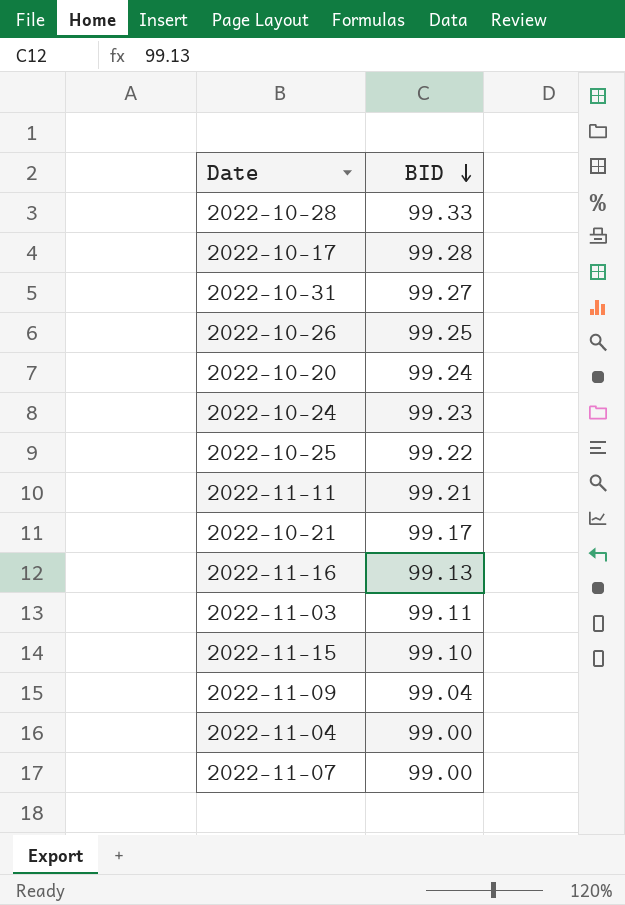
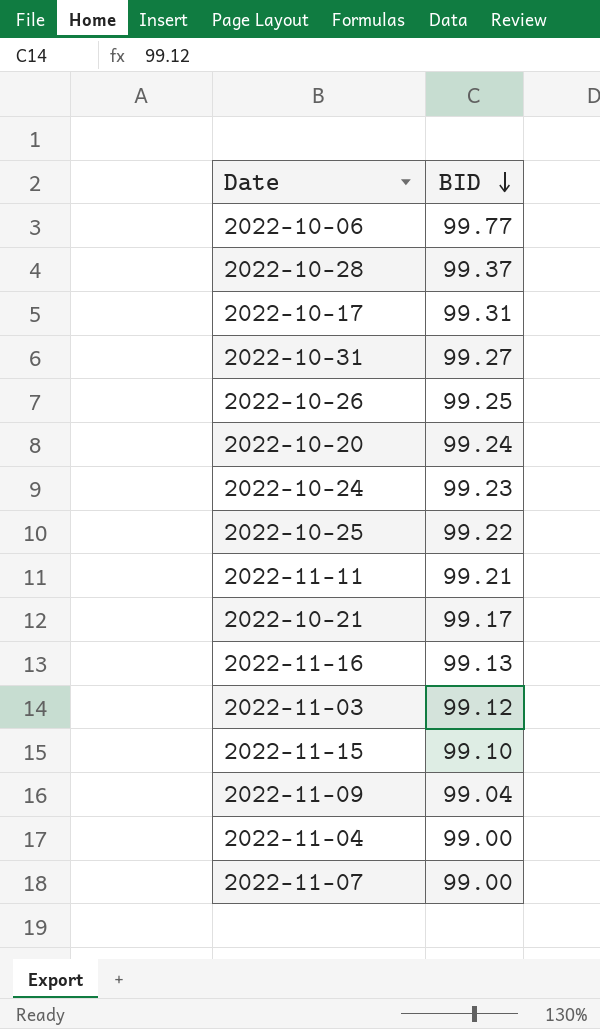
row 2022-10-06: none -> 99.77
2022-10-28 | BID: 99.33 -> 99.37
2022-10-17 | BID: 99.28 -> 99.31
2022-11-03 | BID: 99.11 -> 99.12

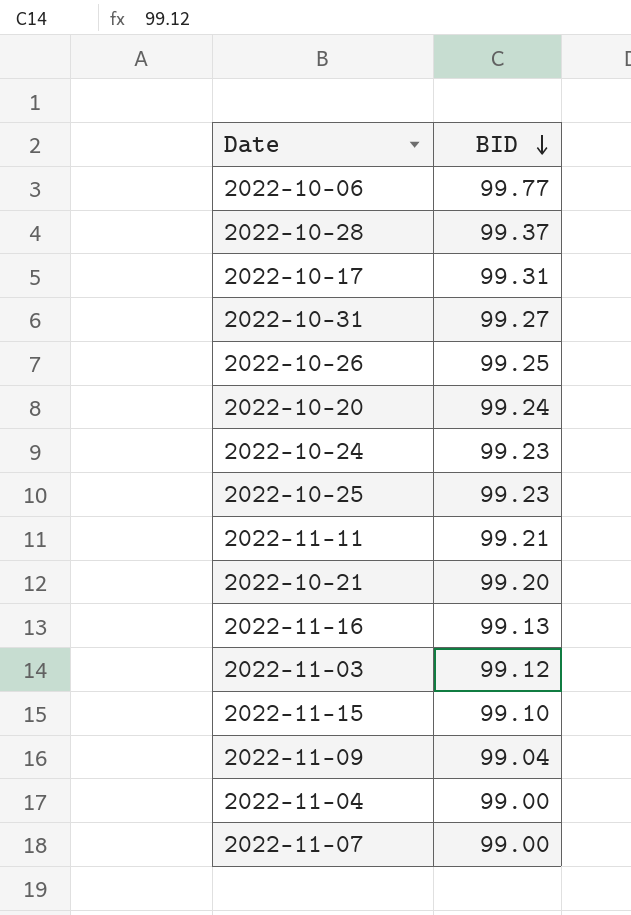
2022-10-25 | BID: 99.22 -> 99.23
2022-10-21 | BID: 99.17 -> 99.20

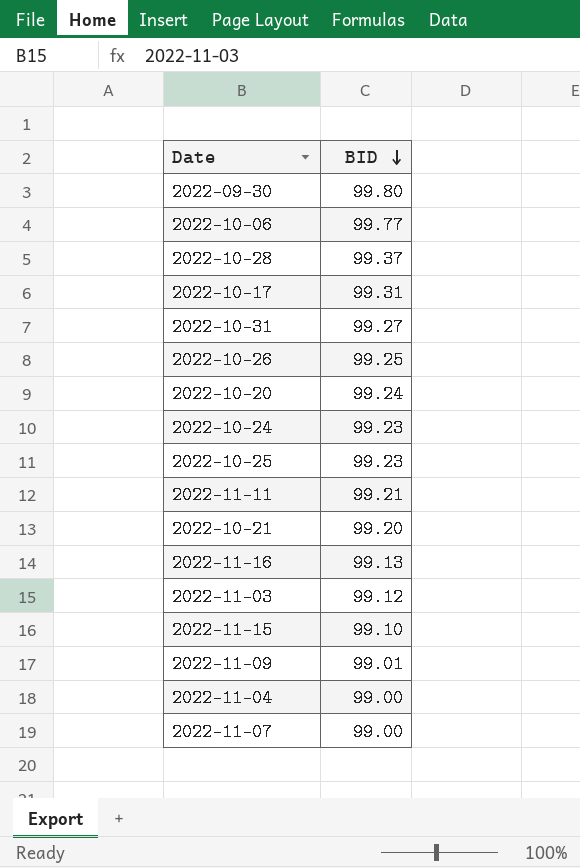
row 2022-09-30: none -> 99.80
2022-11-09 | BID: 99.04 -> 99.01

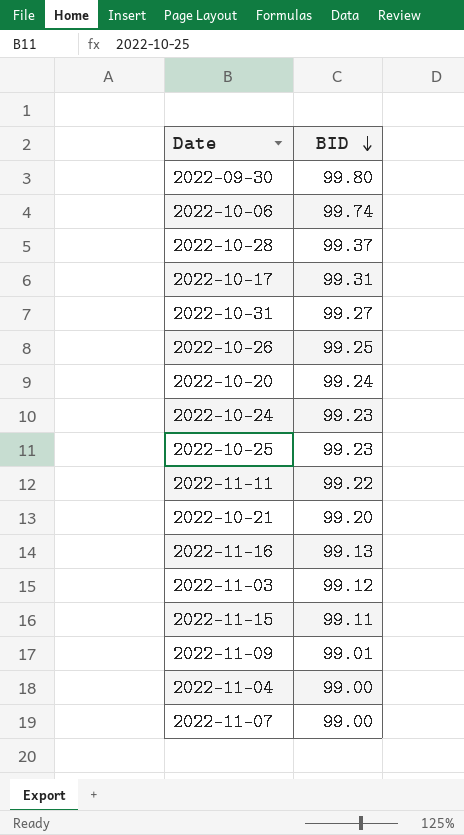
2022-10-06 | BID: 99.77 -> 99.74
2022-11-11 | BID: 99.21 -> 99.22
2022-11-15 | BID: 99.10 -> 99.11

